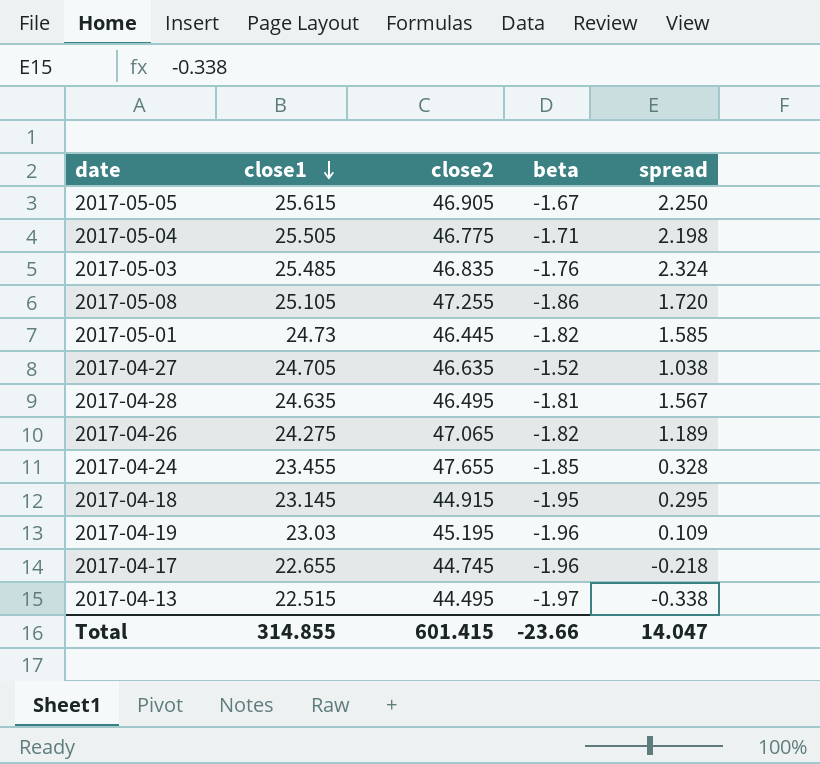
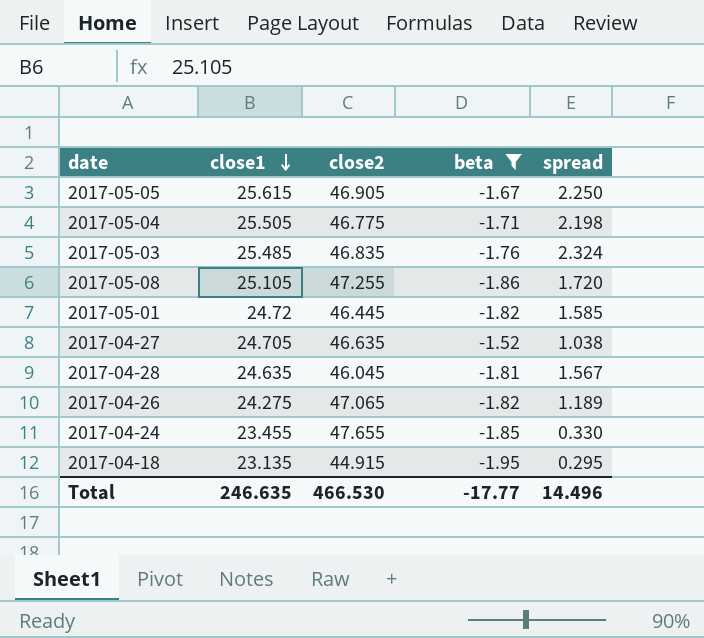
filter: none -> beta >= -1.95
2017-05-01 | close1: 24.73 -> 24.72
2017-04-28 | close2: 46.495 -> 46.045
2017-04-24 | spread: 0.328 -> 0.330
2017-04-18 | close1: 23.145 -> 23.135
Total | close1: 314.855 -> 246.635
Total | close2: 601.415 -> 466.530
Total | beta: -23.66 -> -17.77
Total | spread: 14.047 -> 14.496

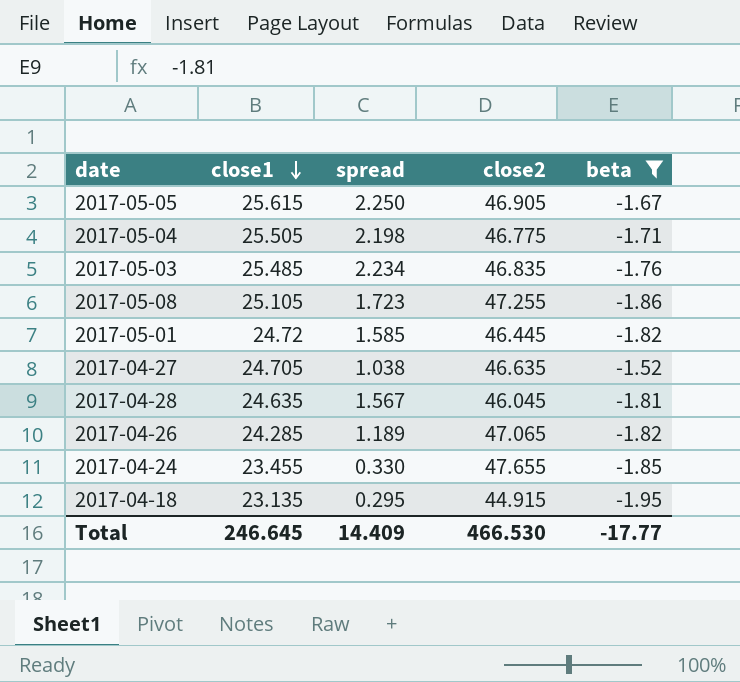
column spread | position: 5 -> 3
2017-05-03 | spread: 2.324 -> 2.234
2017-05-08 | spread: 1.720 -> 1.723
2017-04-26 | close1: 24.275 -> 24.285
Total | close1: 246.635 -> 246.645
Total | spread: 14.496 -> 14.409

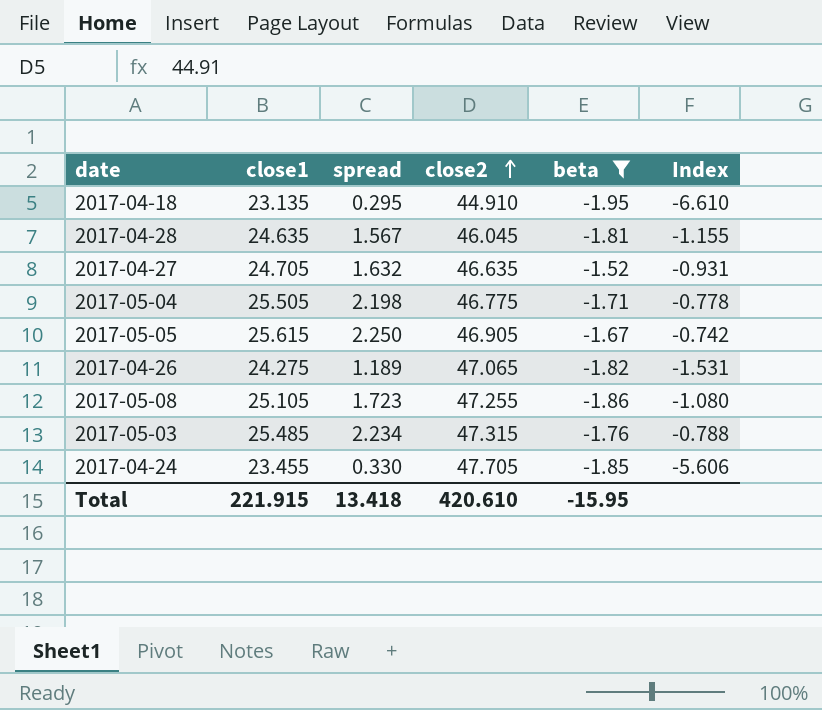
row order: close1 descending -> close2 ascending
column Index | formula: none -> [beta] / [spread]
row 2017-05-01: 24.72 | 1.585 | 46.445 | -1.82 -> none
2017-04-18 | close2: 44.915 -> 44.910
2017-04-27 | spread: 1.038 -> 1.632
2017-04-26 | close1: 24.285 -> 24.275
2017-05-03 | close2: 46.835 -> 47.315
2017-04-24 | close2: 47.655 -> 47.705
Total | close1: 246.645 -> 221.915
Total | spread: 14.409 -> 13.418
Total | close2: 466.530 -> 420.610
Total | beta: -17.77 -> -15.95

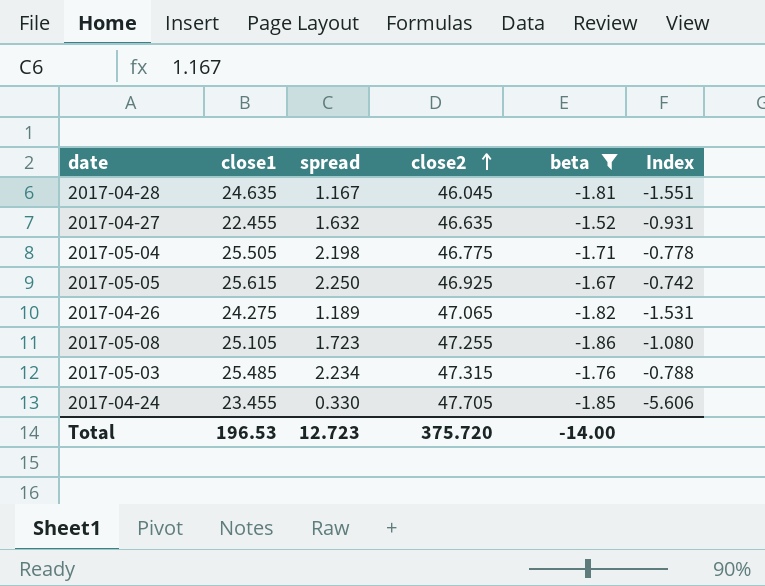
row 2017-04-18: 23.135 | 0.295 | 44.910 | -1.95 | -6.610 -> none
2017-04-28 | spread: 1.567 -> 1.167
2017-04-28 | Index: -1.155 -> -1.551
2017-04-27 | close1: 24.705 -> 22.455
2017-05-05 | close2: 46.905 -> 46.925
Total | close1: 221.915 -> 196.53
Total | spread: 13.418 -> 12.723
Total | close2: 420.610 -> 375.720
Total | beta: -15.95 -> -14.00

